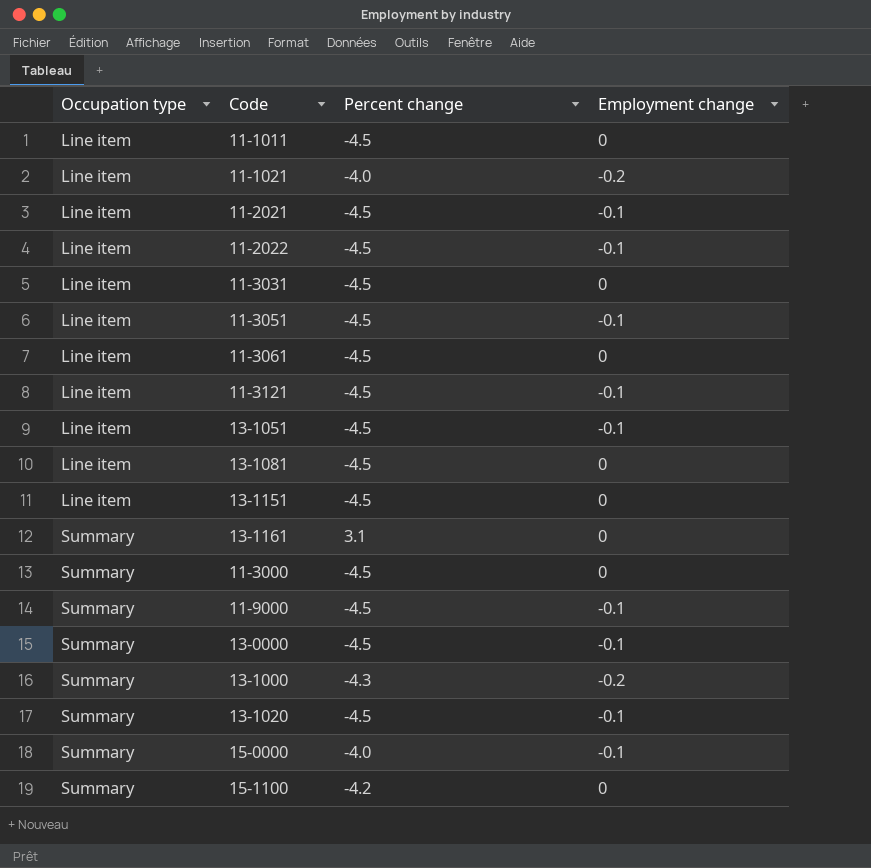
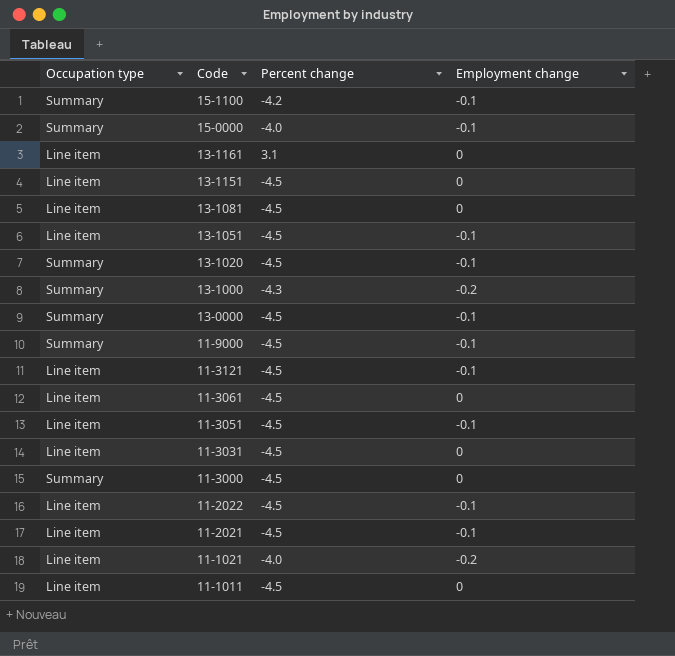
row order: Occupation type ascending -> Code descending
15-1100 | Employment change: 0 -> -0.1
13-1161 | Occupation type: Summary -> Line item

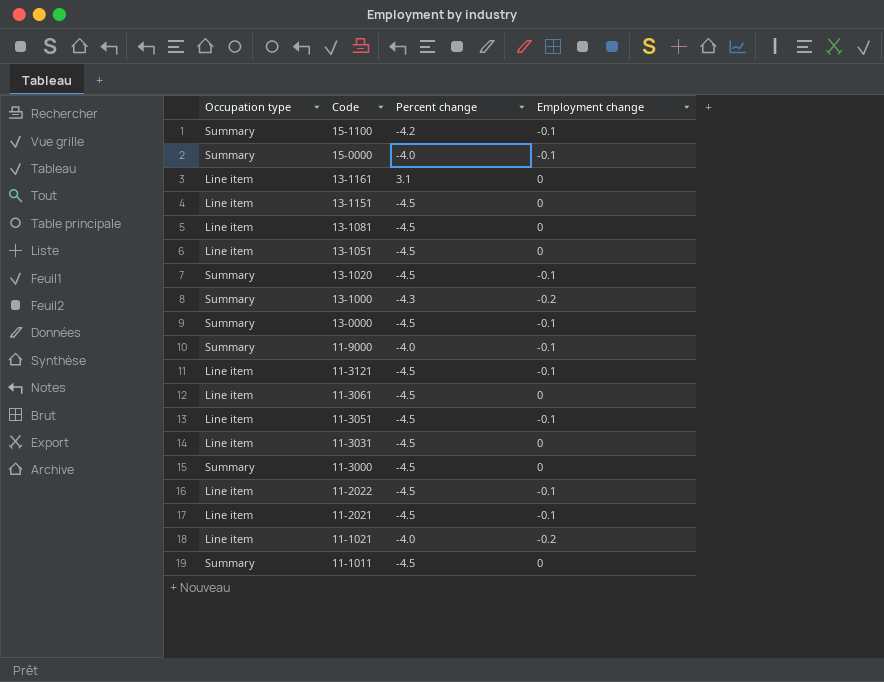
13-1051 | Employment change: -0.1 -> 0
11-9000 | Percent change: -4.5 -> -4.0
11-1011 | Occupation type: Line item -> Summary

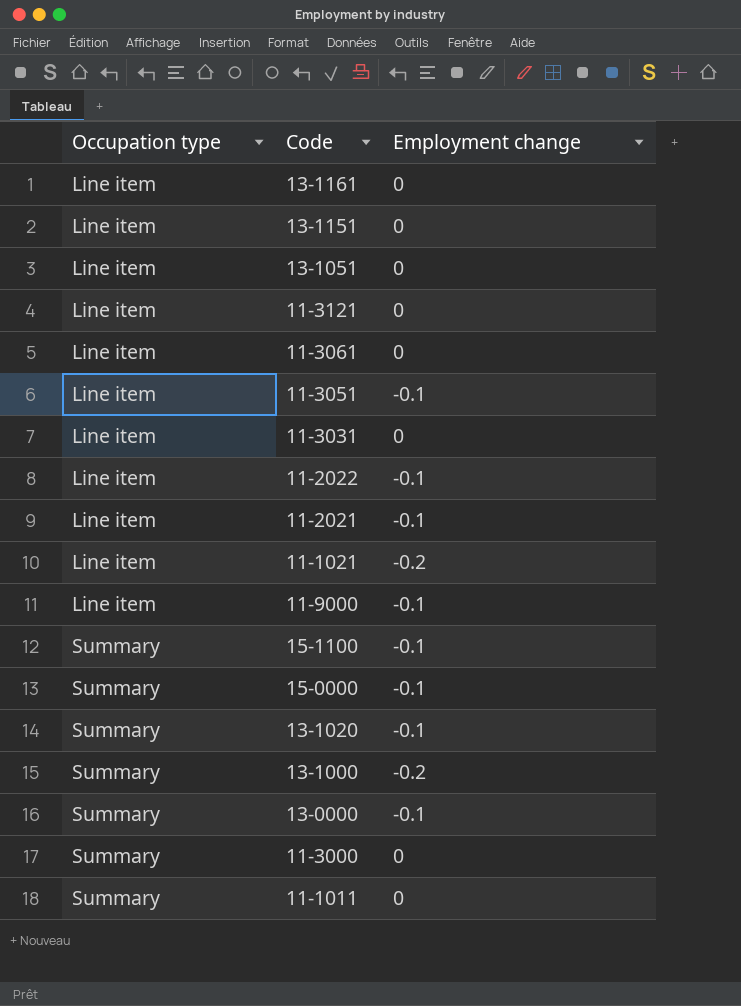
row order: Code descending -> Occupation type ascending
column Percent change | position: 3 -> none
row 13-1081: Line item | -4.5 | 0 -> none
11-3121 | Employment change: -0.1 -> 0
11-9000 | Occupation type: Summary -> Line item

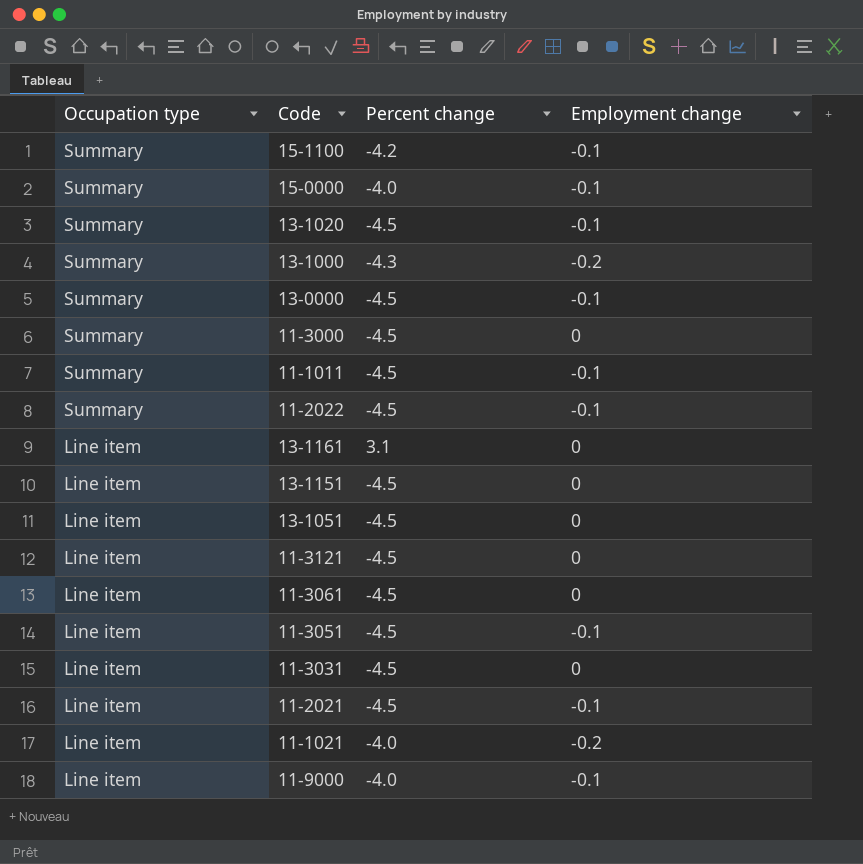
row order: Occupation type ascending -> Occupation type descending
column Percent change | position: none -> 3
11-1011 | Employment change: 0 -> -0.1
11-2022 | Occupation type: Line item -> Summary

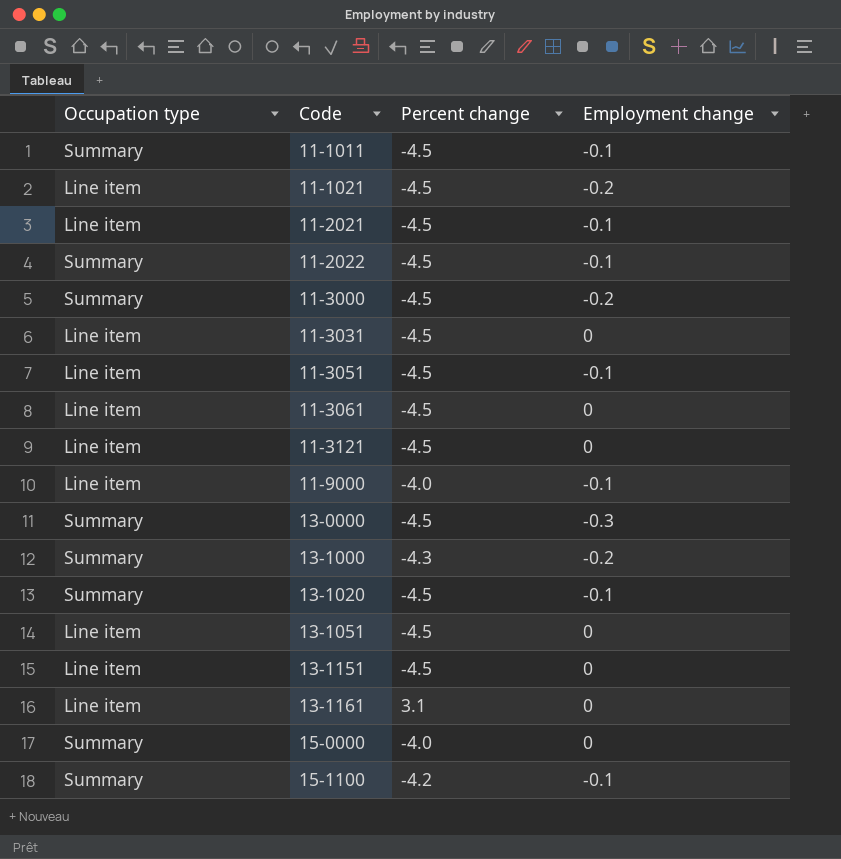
row order: Occupation type descending -> Code ascending
11-1021 | Percent change: -4.0 -> -4.5
11-3000 | Employment change: 0 -> -0.2
13-0000 | Employment change: -0.1 -> -0.3
15-0000 | Employment change: -0.1 -> 0

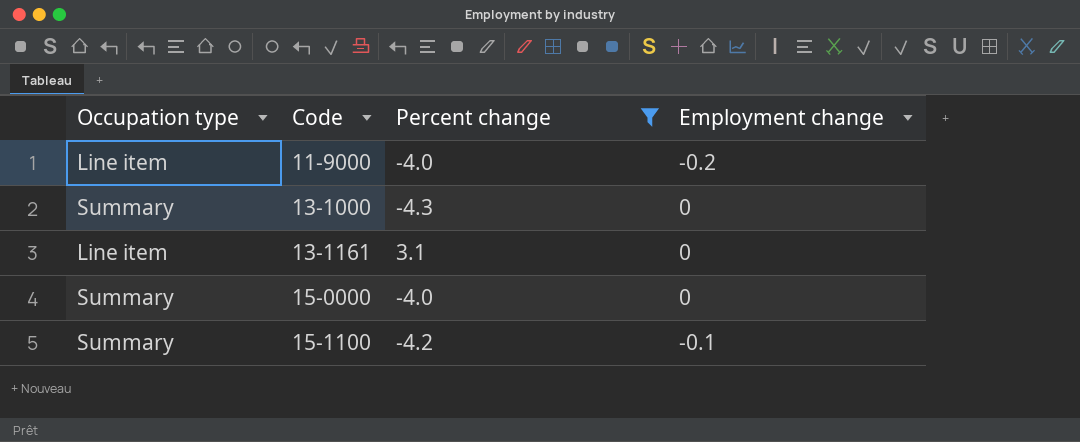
filter: none -> Percent change != -4.5
11-9000 | Employment change: -0.1 -> -0.2
13-1000 | Employment change: -0.2 -> 0

